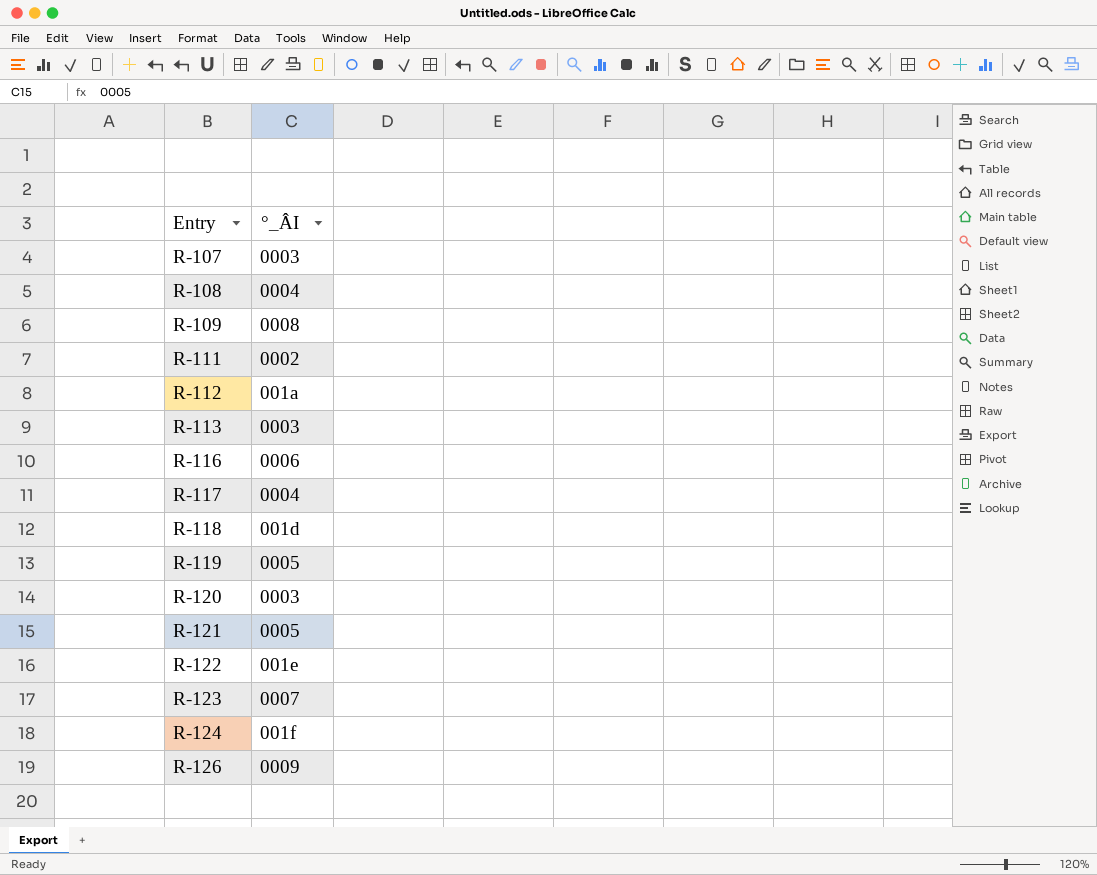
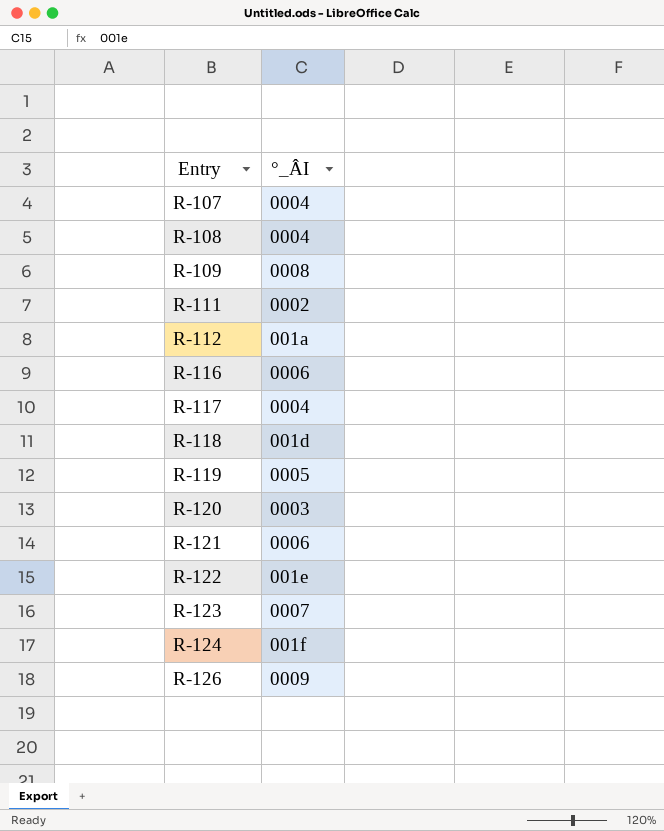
row R-113: 0003 -> none
R-107 | °_ÂI: 0003 -> 0004
R-121 | °_ÂI: 0005 -> 0006

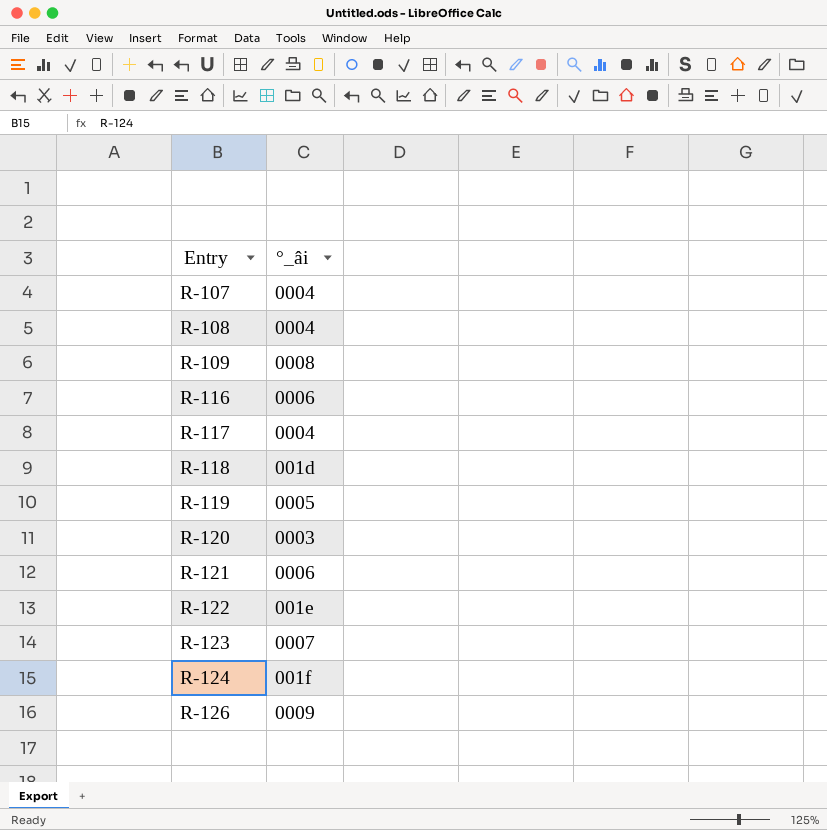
column name: °_ÂI -> °_âi
row R-111: 0002 -> none
row R-112: 001a -> none

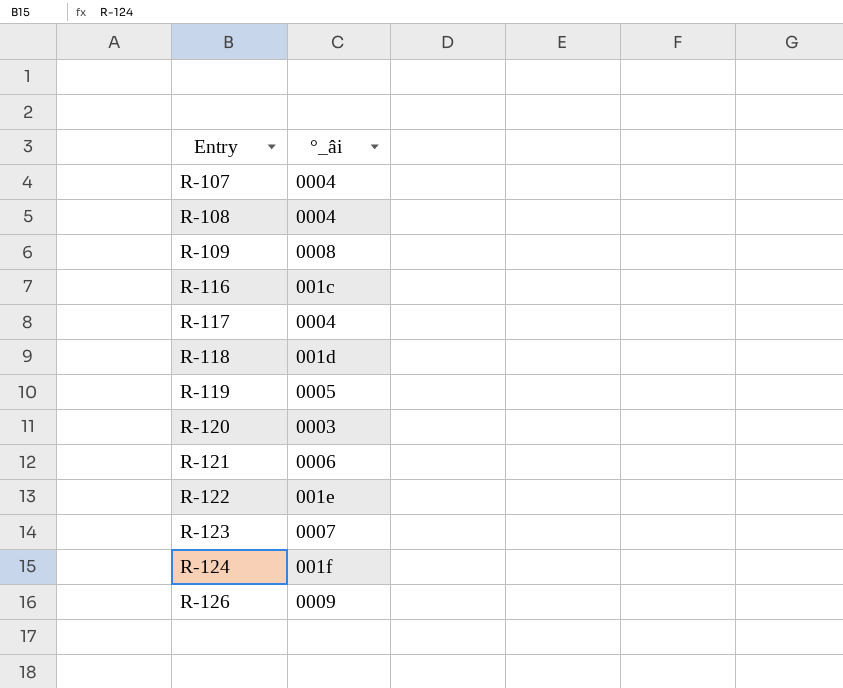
R-116 | °_âi: 0006 -> 001c

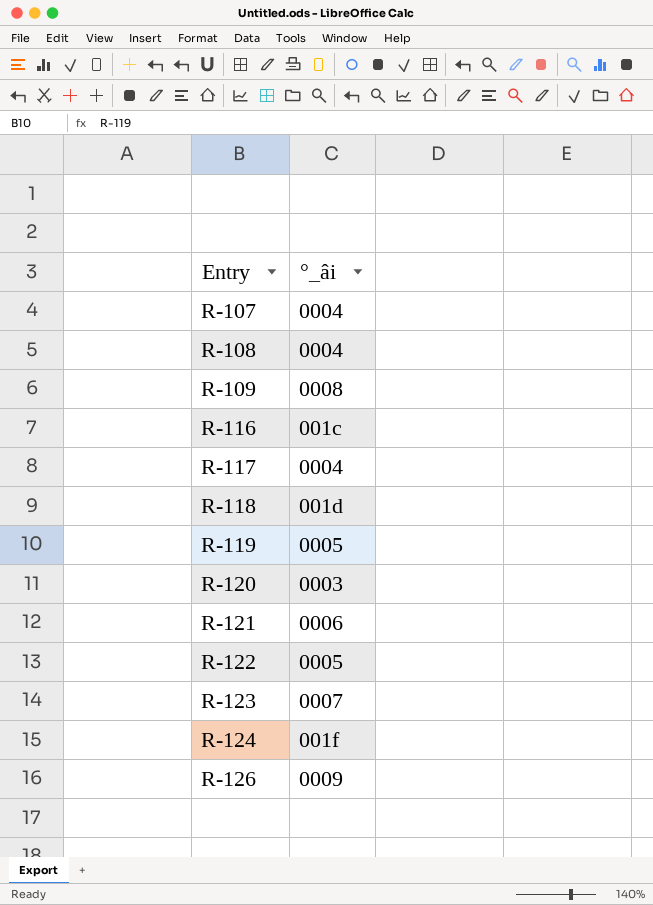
R-122 | °_âi: 001e -> 0005

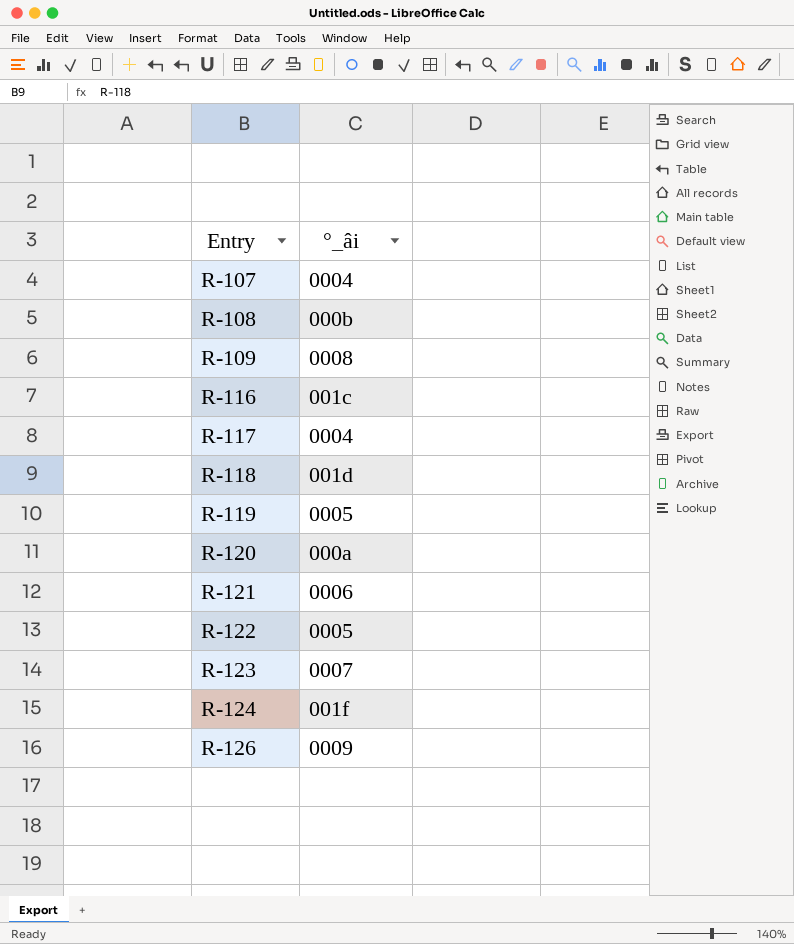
R-108 | °_âi: 0004 -> 000b
R-120 | °_âi: 0003 -> 000a

